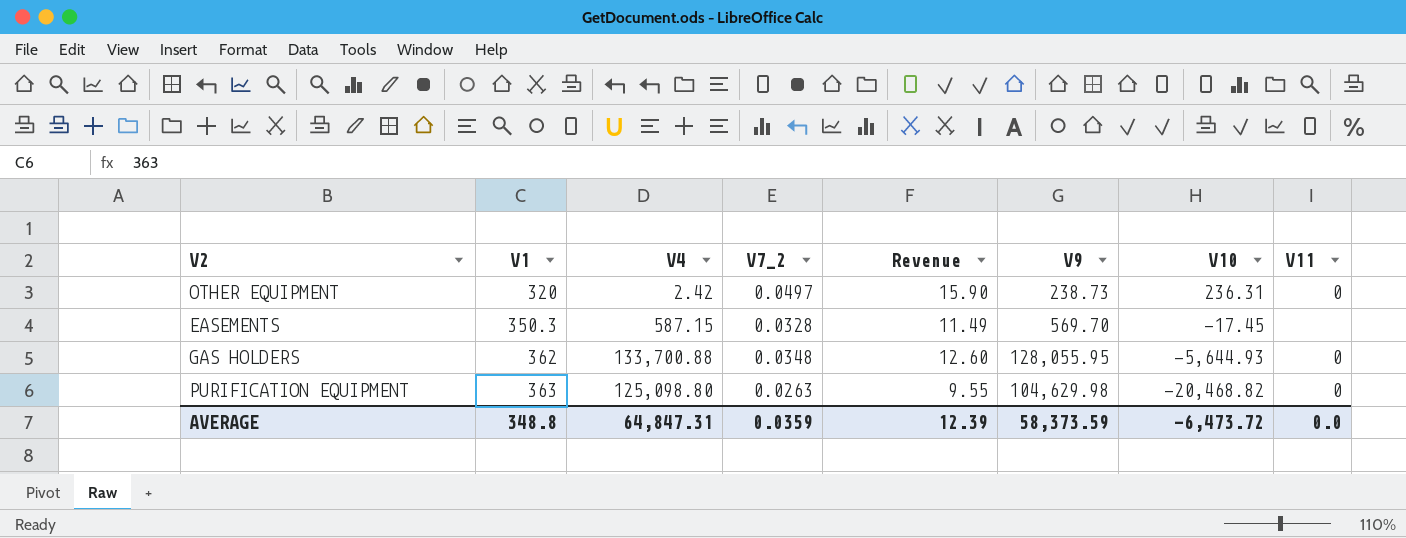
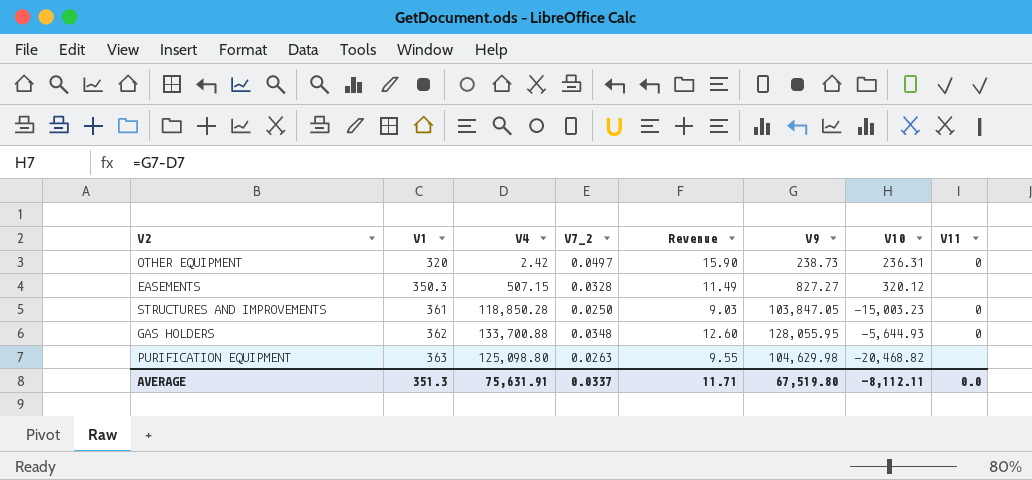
EASEMENTS | V4: 587.15 -> 507.15
EASEMENTS | V9: 569.70 -> 827.27
EASEMENTS | V10: -17.45 -> 320.12
row STRUCTURES AND IMPROVEMENTS: none -> 361 | 118,850.28 | 0.0250 | 9.03 | 103,847.05 | -15,003.23 | 0
PURIFICATION EQUIPMENT | V11: 0 -> none
AVERAGE | V1: 348.8 -> 351.3
AVERAGE | V4: 64,847.31 -> 75,631.91
AVERAGE | V7_2: 0.0359 -> 0.0337
AVERAGE | Revenue: 12.39 -> 11.71
AVERAGE | V9: 58,373.59 -> 67,519.80
AVERAGE | V10: -6,473.72 -> -8,112.11

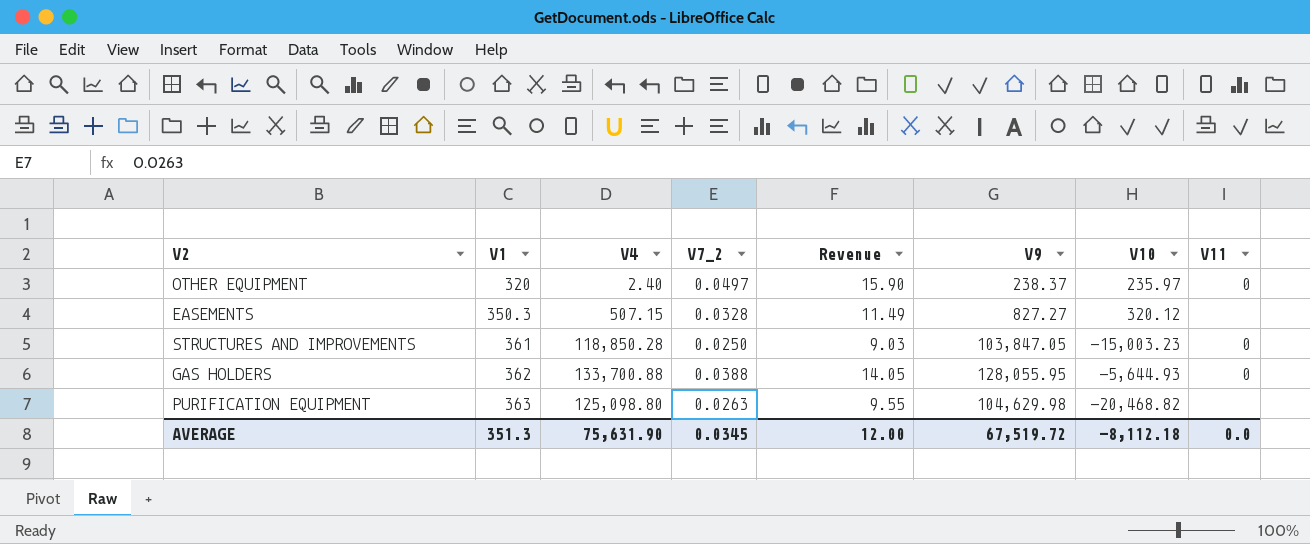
OTHER EQUIPMENT | V4: 2.42 -> 2.40
OTHER EQUIPMENT | V9: 238.73 -> 238.37
OTHER EQUIPMENT | V10: 236.31 -> 235.97
GAS HOLDERS | V7_2: 0.0348 -> 0.0388
GAS HOLDERS | Revenue: 12.60 -> 14.05
AVERAGE | V4: 75,631.91 -> 75,631.90
AVERAGE | V7_2: 0.0337 -> 0.0345
AVERAGE | Revenue: 11.71 -> 12.00
AVERAGE | V9: 67,519.80 -> 67,519.72
AVERAGE | V10: -8,112.11 -> -8,112.18

